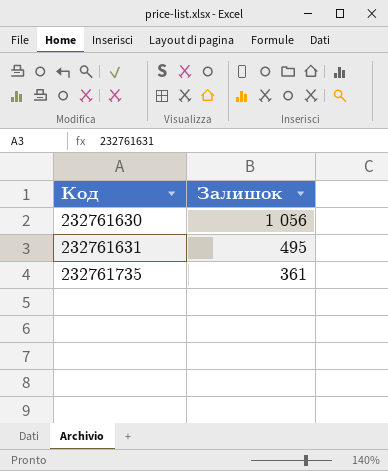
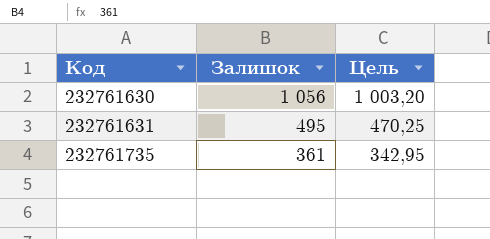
column Цель | formula: none -> [Залишок] * 0,95

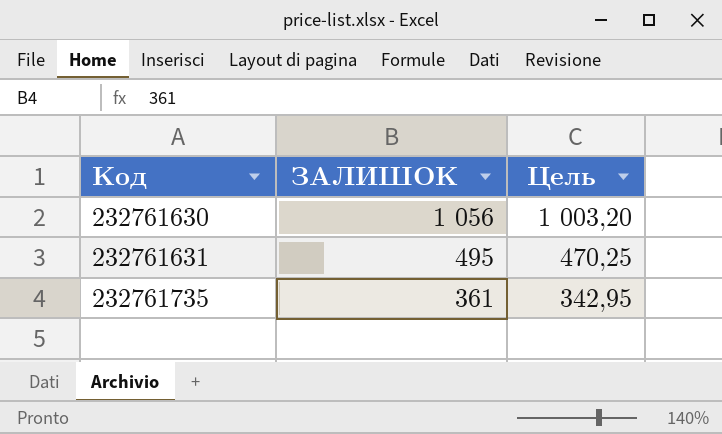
column name: Залишок -> ЗАЛИШОК

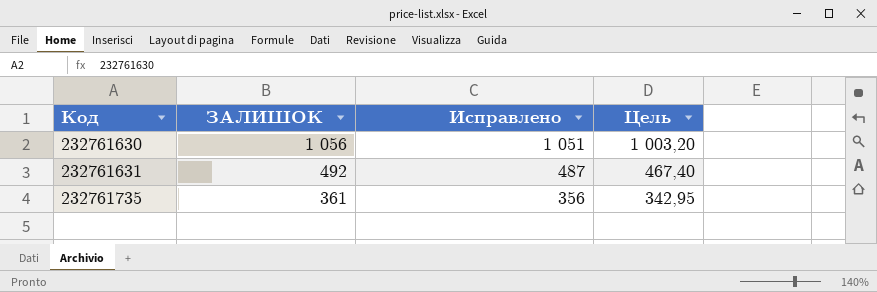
column Исправлено | formula: none -> [ЗАЛИШОК] - 5
232761631 | ЗАЛИШОК: 495 -> 492
232761631 | Цель: 470,25 -> 467,40

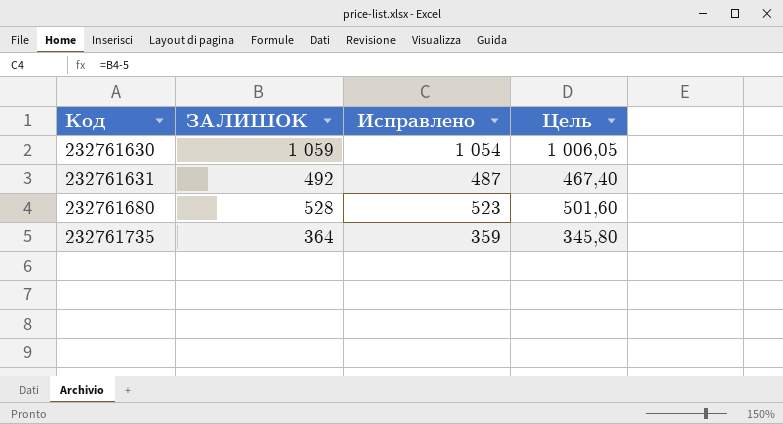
232761630 | ЗАЛИШОК: 1 056 -> 1 059
232761630 | Исправлено: 1 051 -> 1 054
232761630 | Цель: 1 003,20 -> 1 006,05
row 232761680: none -> 528 | 523 | 501,60
232761735 | ЗАЛИШОК: 361 -> 364
232761735 | Исправлено: 356 -> 359
232761735 | Цель: 342,95 -> 345,80

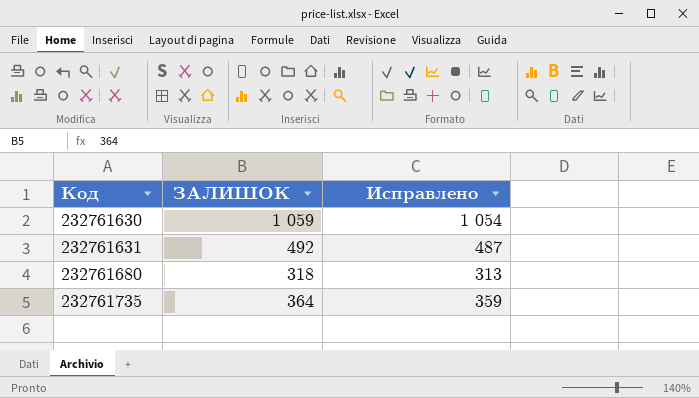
column Цель | formula: [ЗАЛИШОК] * 0,95 -> none
232761680 | ЗАЛИШОК: 528 -> 318
232761680 | Исправлено: 523 -> 313

